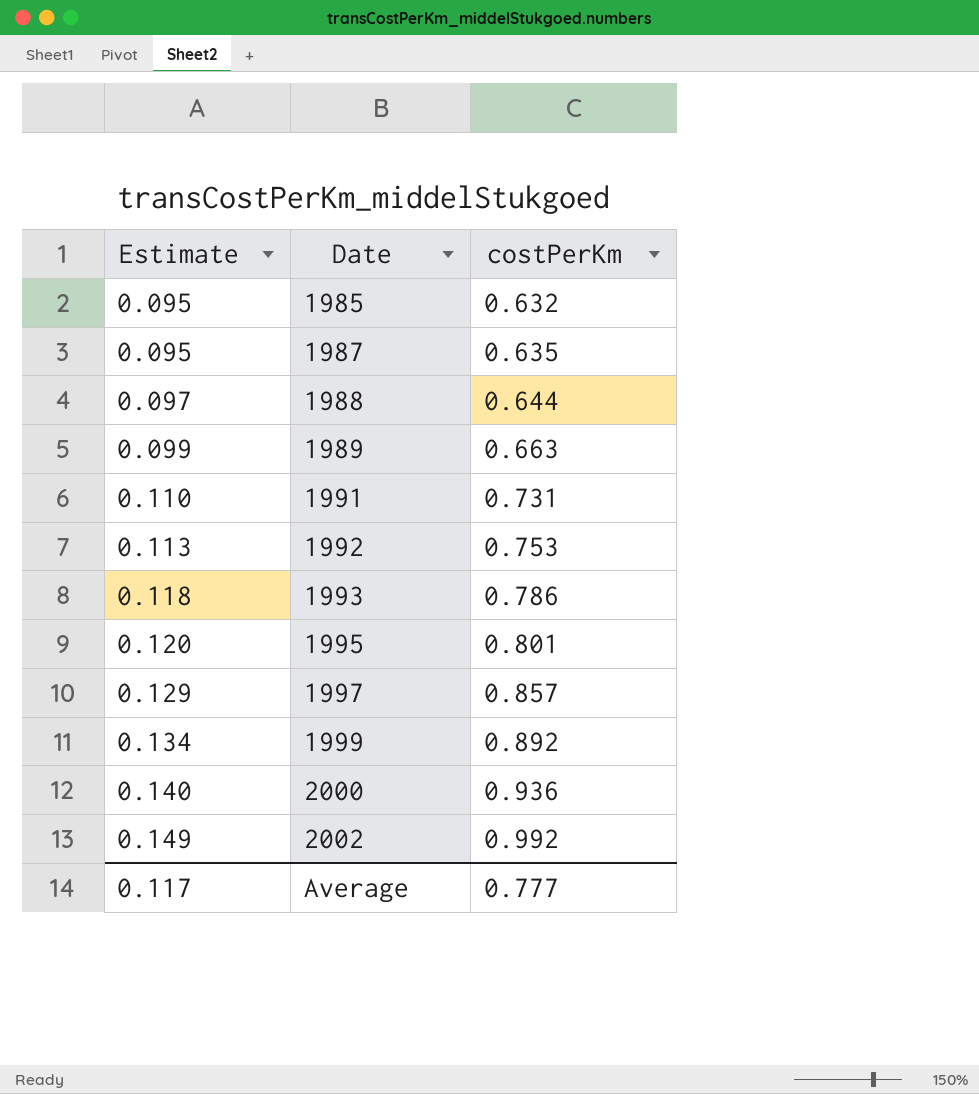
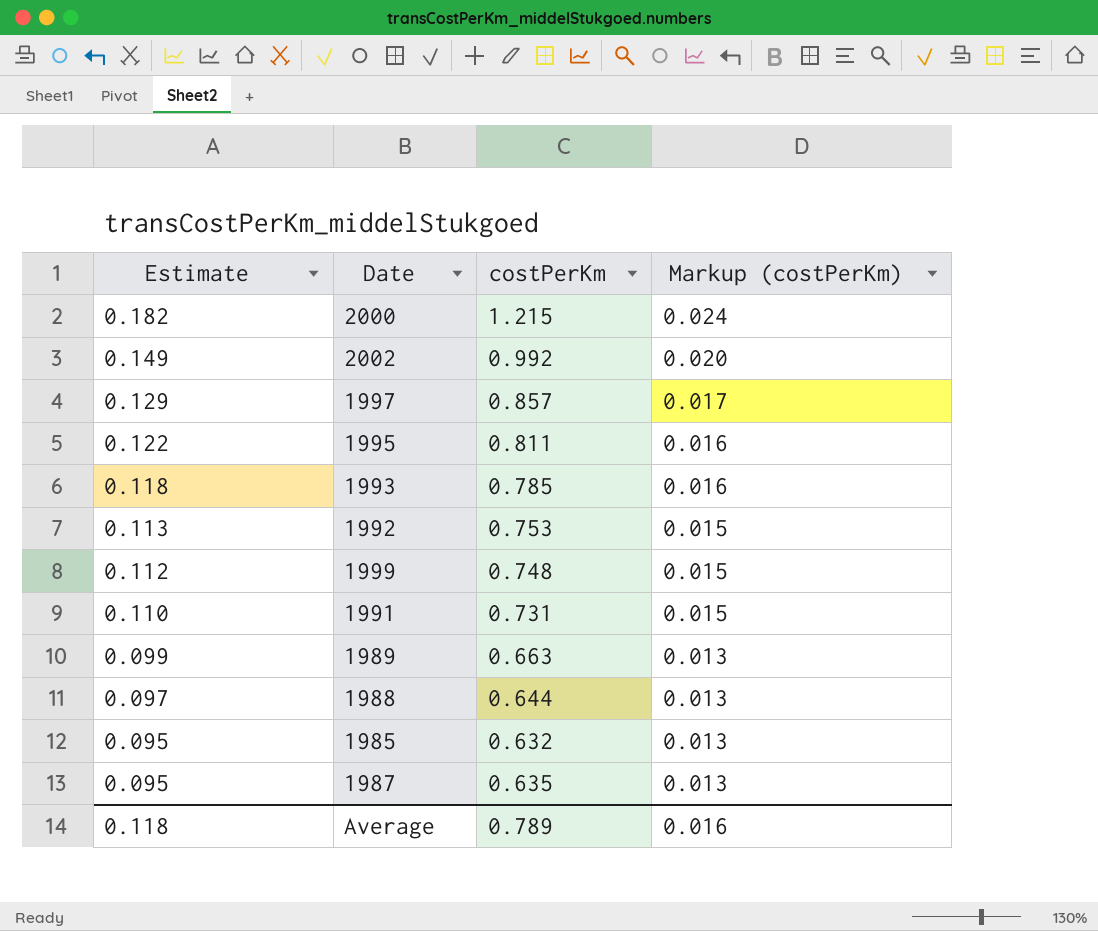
row order: Estimate ascending -> Estimate descending
column Markup (costPerKm) | formula: none -> [costPerKm] * 0.02
2000 | Estimate: 0.140 -> 0.182
2000 | costPerKm: 0.936 -> 1.215
1995 | Estimate: 0.120 -> 0.122
1995 | costPerKm: 0.801 -> 0.811
1993 | costPerKm: 0.786 -> 0.785
1999 | Estimate: 0.134 -> 0.112
1999 | costPerKm: 0.892 -> 0.748
Average | Estimate: 0.117 -> 0.118
Average | costPerKm: 0.777 -> 0.789

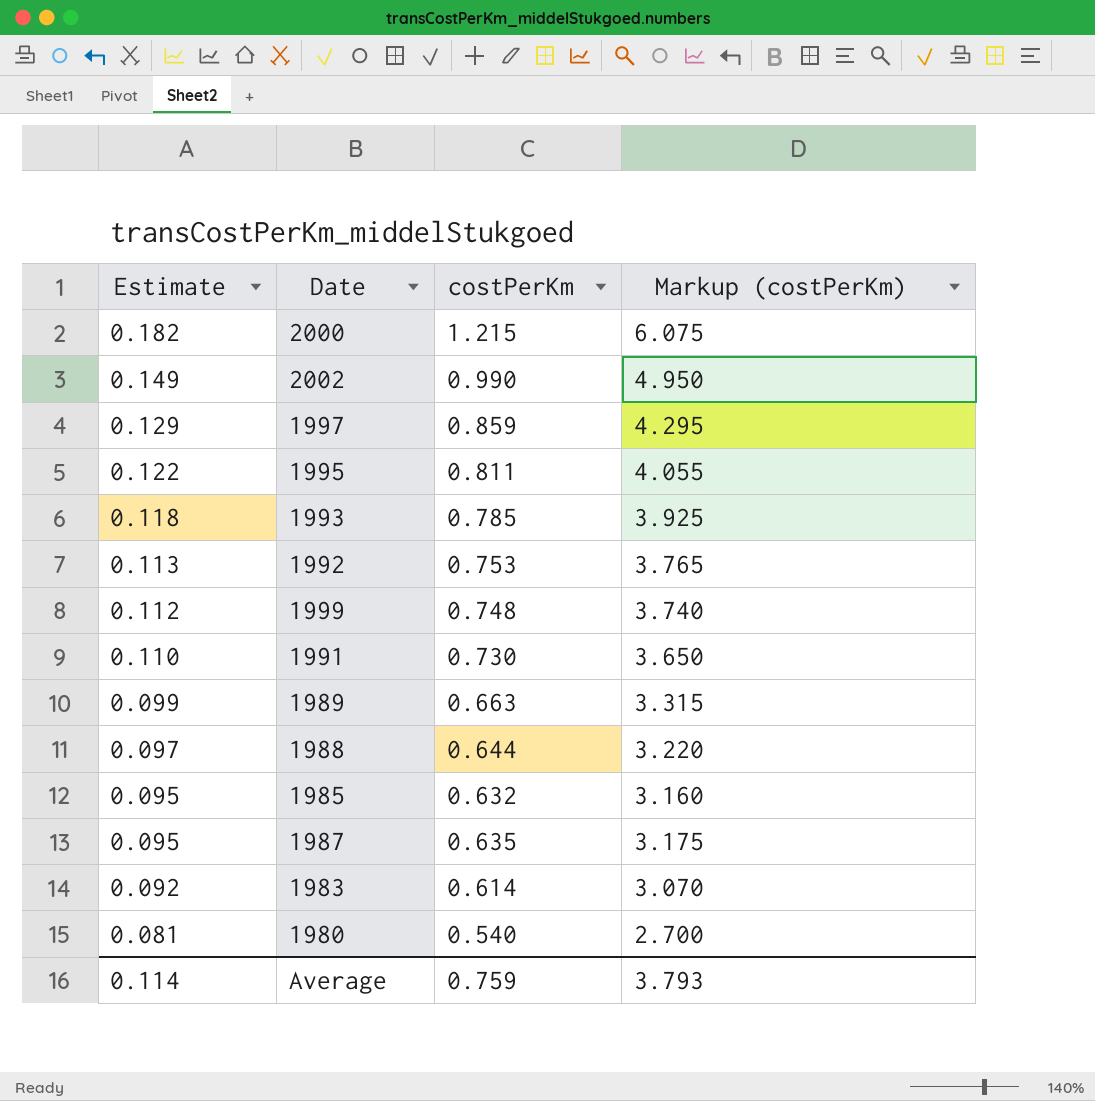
column Markup (costPerKm) | formula: [costPerKm] * 0.02 -> [costPerKm] * 5
2002 | costPerKm: 0.992 -> 0.990
1997 | costPerKm: 0.857 -> 0.859
1991 | costPerKm: 0.731 -> 0.730
row 1983: none -> 0.092 | 0.614 | 3.070
row 1980: none -> 0.081 | 0.540 | 2.700
Average | Estimate: 0.118 -> 0.114
Average | costPerKm: 0.789 -> 0.759
Average | Markup (costPerKm): 0.016 -> 3.793

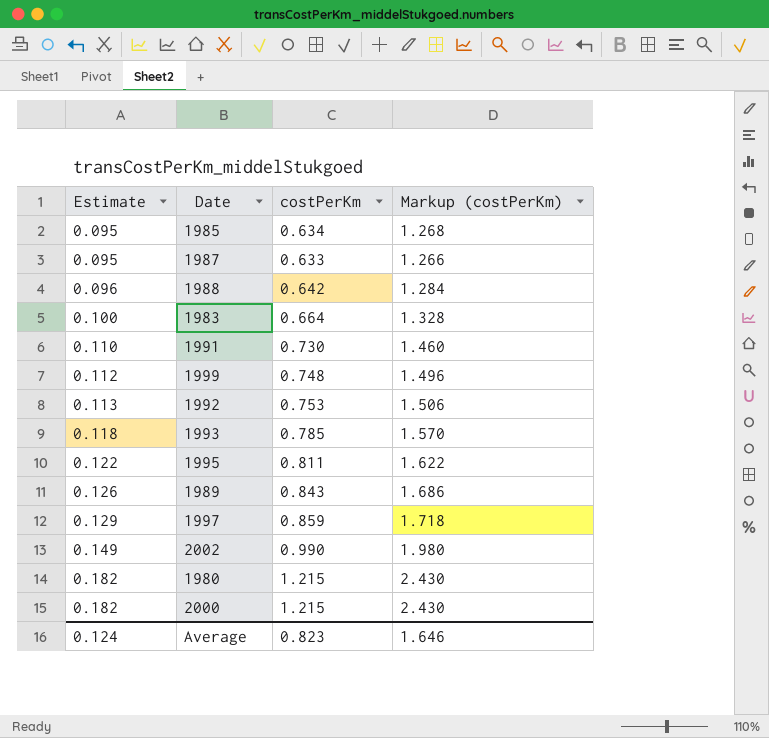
row order: Estimate descending -> Estimate ascending
column Markup (costPerKm) | formula: [costPerKm] * 5 -> [costPerKm] * 2
1985 | costPerKm: 0.632 -> 0.634
1987 | costPerKm: 0.635 -> 0.633
1988 | Estimate: 0.097 -> 0.096
1988 | costPerKm: 0.644 -> 0.642
1983 | Estimate: 0.092 -> 0.100
1983 | costPerKm: 0.614 -> 0.664
1989 | Estimate: 0.099 -> 0.126
1989 | costPerKm: 0.663 -> 0.843
1980 | Estimate: 0.081 -> 0.182
1980 | costPerKm: 0.540 -> 1.215
Average | Estimate: 0.114 -> 0.124
Average | costPerKm: 0.759 -> 0.823
Average | Markup (costPerKm): 3.793 -> 1.646

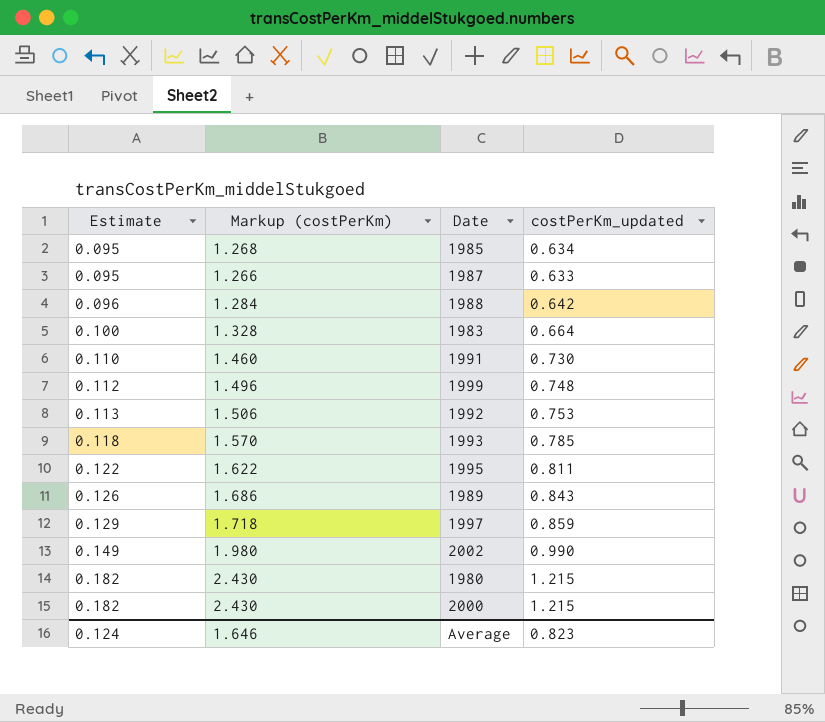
column Markup (costPerKm) | position: 4 -> 2
column name: costPerKm -> costPerKm_updated

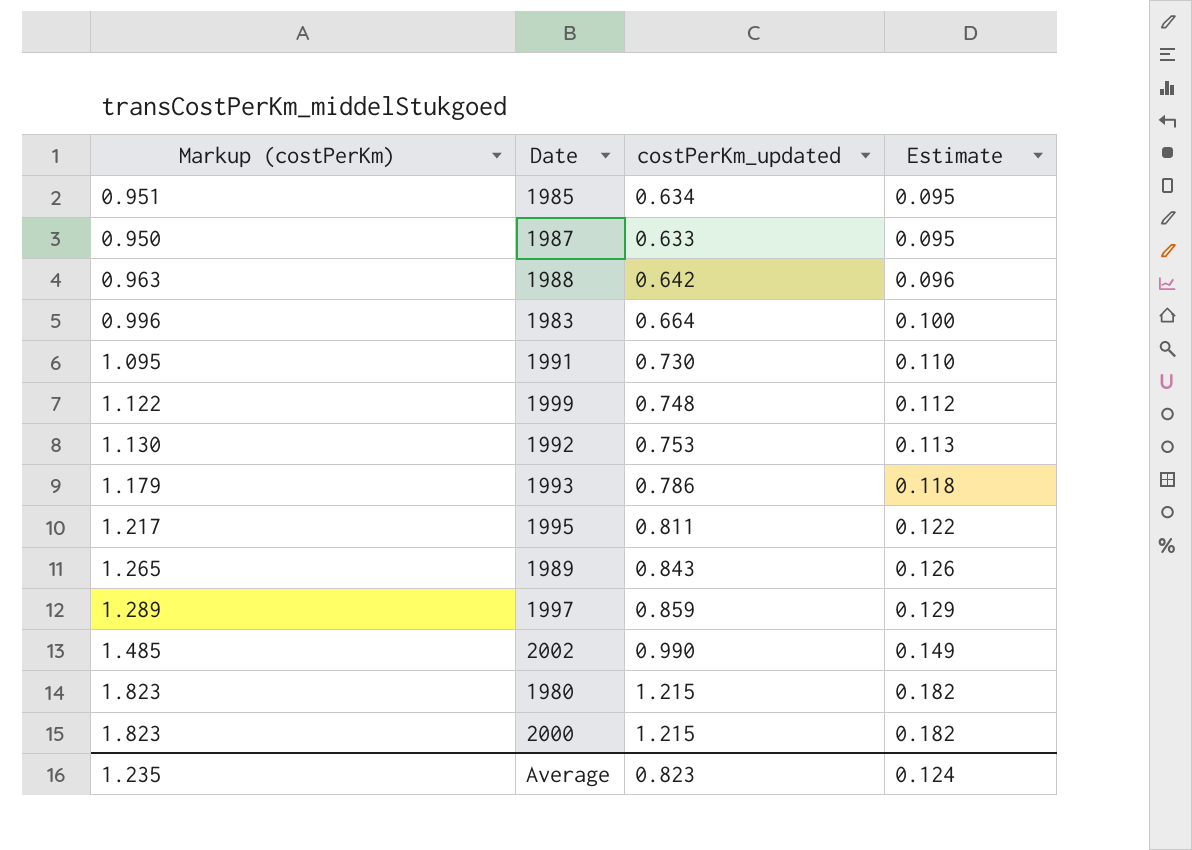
column Markup (costPerKm) | formula: [costPerKm_updated] * 2 -> [costPerKm_updated] * 1.5
column Estimate | position: 1 -> 4
1993 | costPerKm_updated: 0.785 -> 0.786
Average | Markup (costPerKm): 1.646 -> 1.235

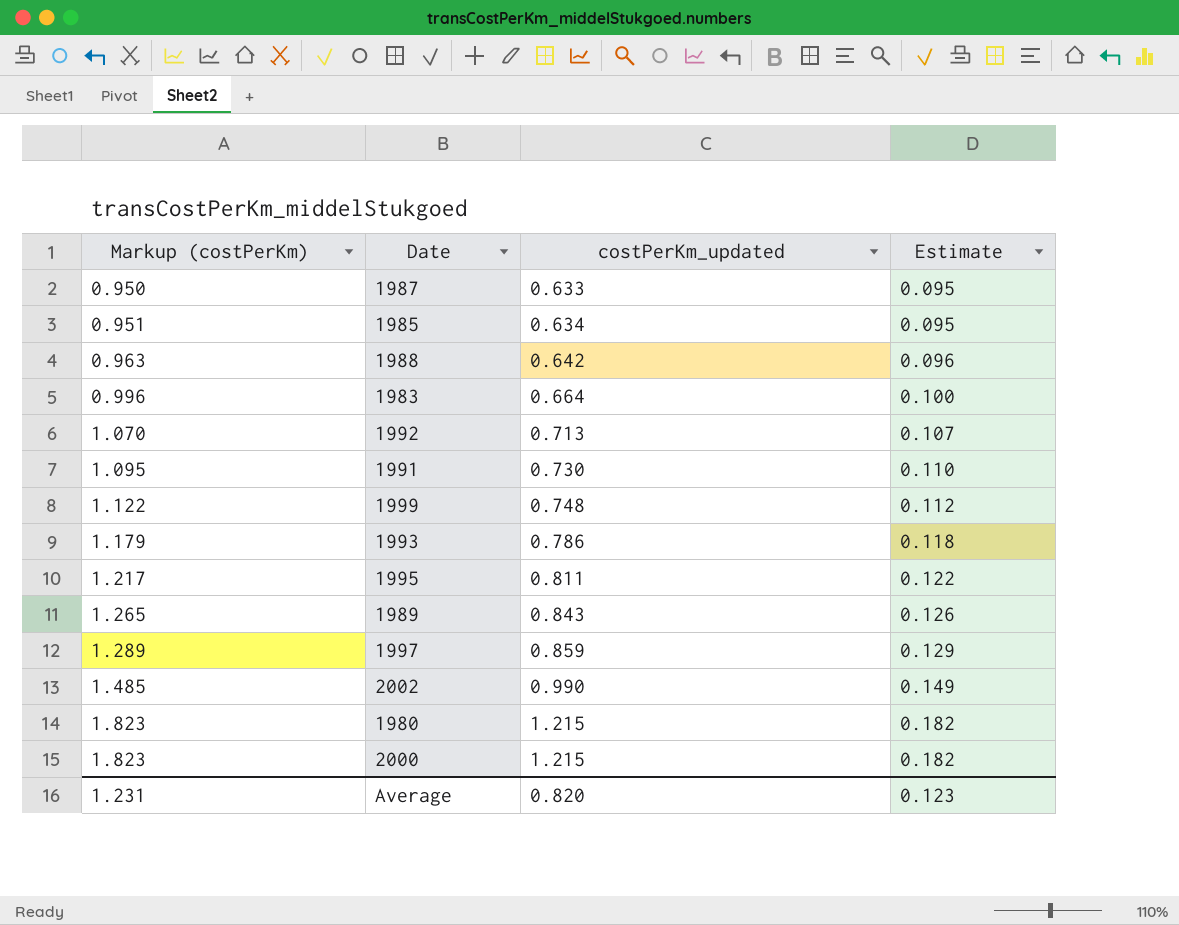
row order: Estimate ascending -> Markup (costPerKm) ascending
1992 | Markup (costPerKm): 1.130 -> 1.070
1992 | costPerKm_updated: 0.753 -> 0.713
1992 | Estimate: 0.113 -> 0.107
Average | Markup (costPerKm): 1.235 -> 1.231
Average | costPerKm_updated: 0.823 -> 0.820
Average | Estimate: 0.124 -> 0.123

